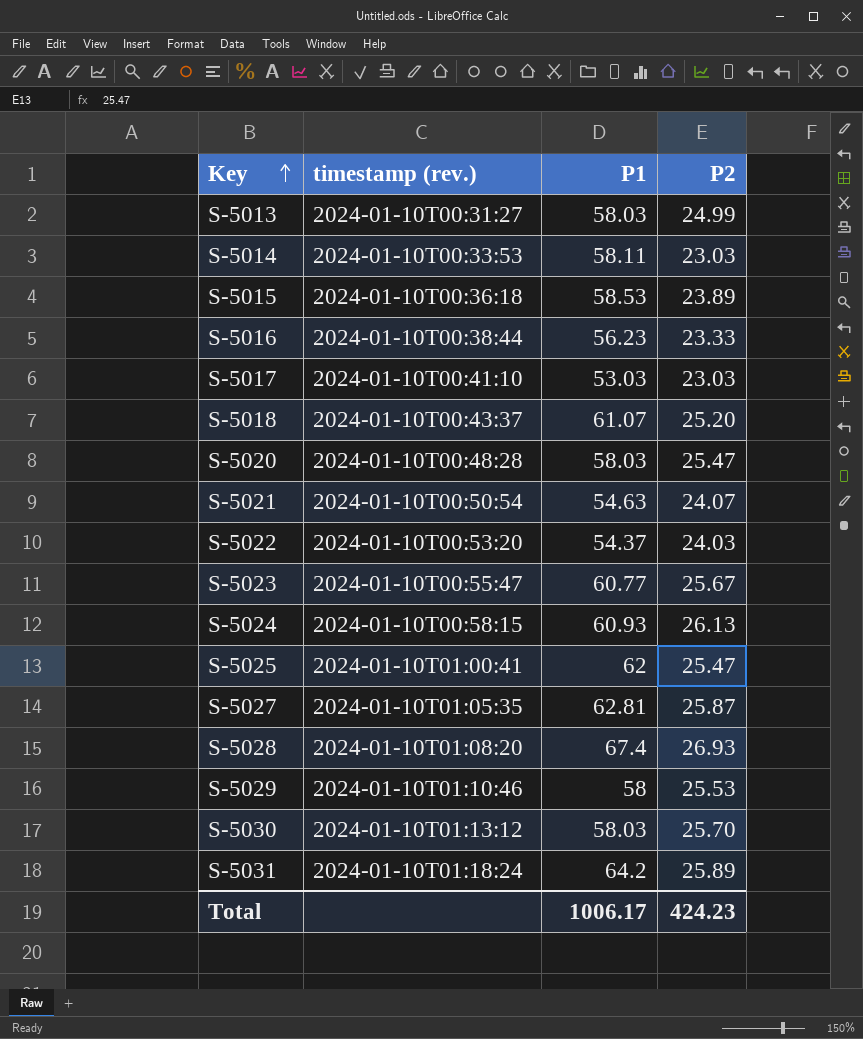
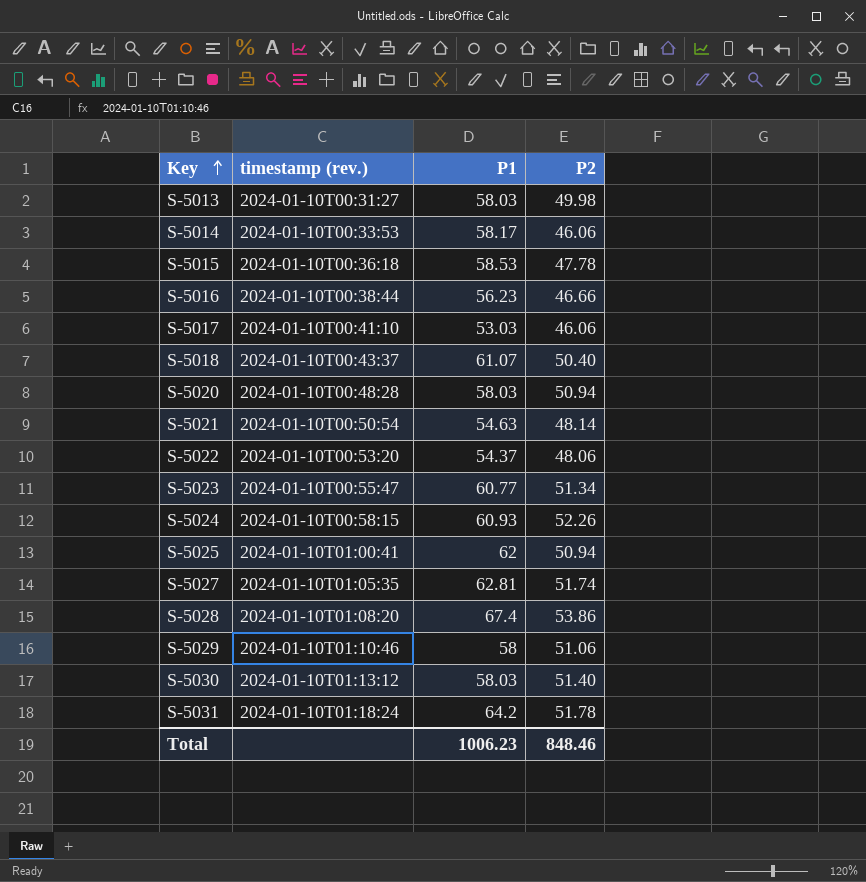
S-5013 | P2: 24.99 -> 49.98
S-5014 | P1: 58.11 -> 58.17
S-5014 | P2: 23.03 -> 46.06
S-5015 | P2: 23.89 -> 47.78
S-5016 | P2: 23.33 -> 46.66
S-5017 | P2: 23.03 -> 46.06
S-5018 | P2: 25.20 -> 50.40
S-5020 | P2: 25.47 -> 50.94
S-5021 | P2: 24.07 -> 48.14
S-5022 | P2: 24.03 -> 48.06
S-5023 | P2: 25.67 -> 51.34
S-5024 | P2: 26.13 -> 52.26
S-5025 | P2: 25.47 -> 50.94
S-5027 | P2: 25.87 -> 51.74
S-5028 | P2: 26.93 -> 53.86
S-5029 | P2: 25.53 -> 51.06
S-5030 | P2: 25.70 -> 51.40
S-5031 | P2: 25.89 -> 51.78
Total | P1: 1006.17 -> 1006.23
Total | P2: 424.23 -> 848.46

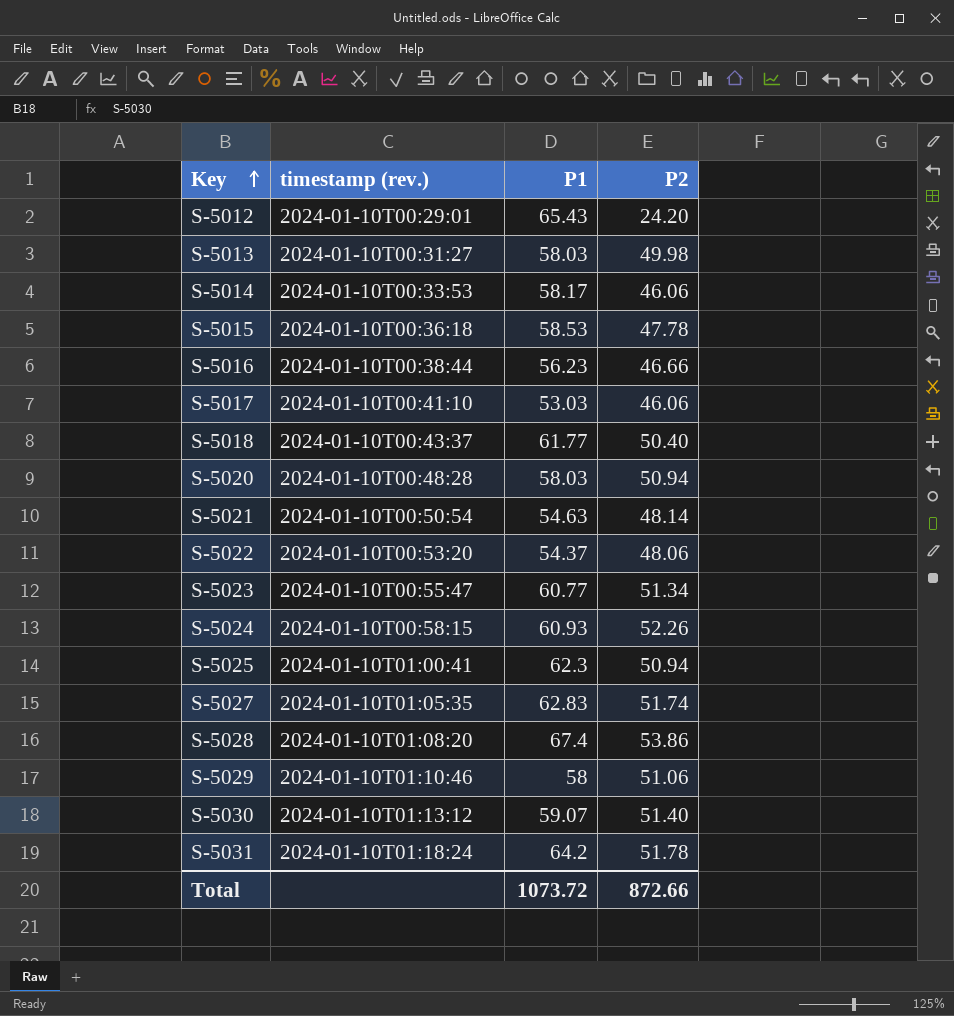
row S-5012: none -> 2024-01-10T00:29:01 | 65.43 | 24.20
S-5018 | P1: 61.07 -> 61.77
S-5025 | P1: 62 -> 62.3
S-5027 | P1: 62.81 -> 62.83
S-5030 | P1: 58.03 -> 59.07
Total | P1: 1006.23 -> 1073.72
Total | P2: 848.46 -> 872.66

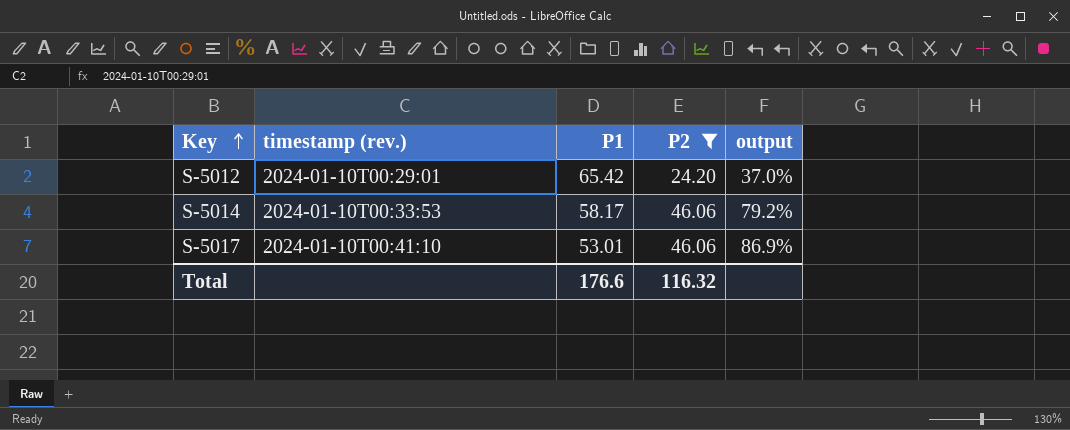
filter: none -> P2 <= 46.06
column output | formula: none -> [P2] / [P1]
S-5012 | P1: 65.43 -> 65.42
S-5017 | P1: 53.03 -> 53.01
Total | P1: 1073.72 -> 176.6
Total | P2: 872.66 -> 116.32

